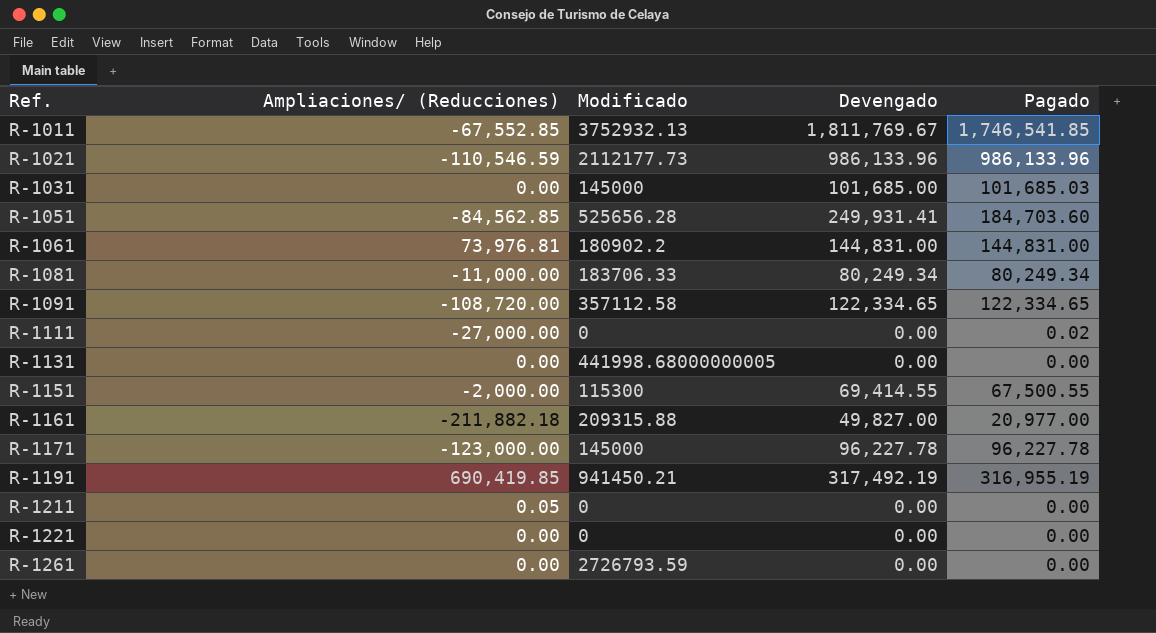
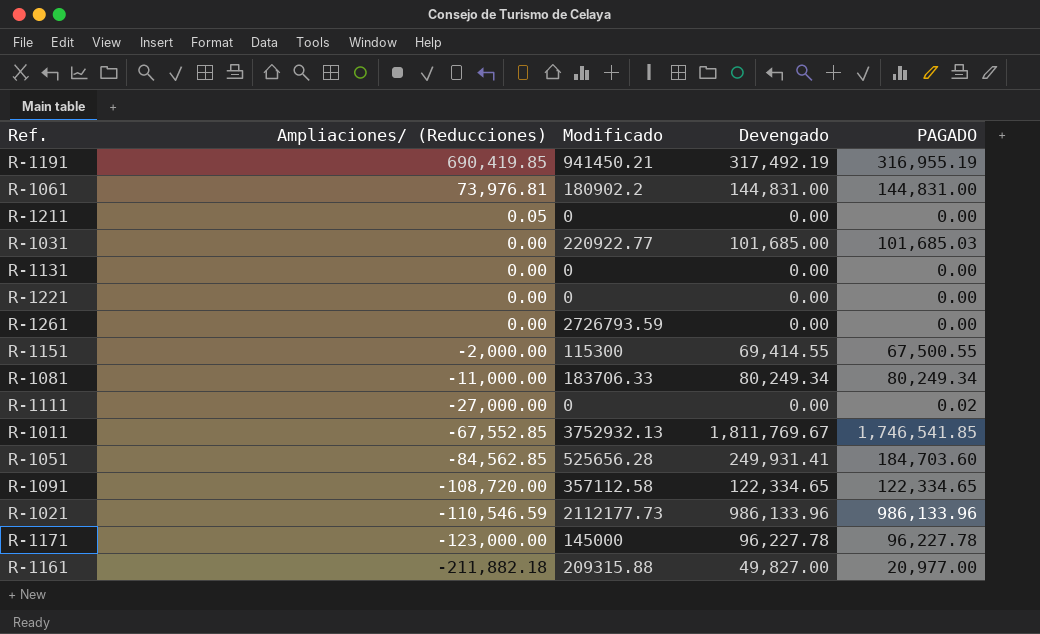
row order: Ref. ascending -> Ampliaciones/ (Reducciones) descending
column name: Pagado -> PAGADO
R-1031 | Modificado: 145000 -> 220922.77
R-1131 | Modificado: 441998.68000000005 -> 0

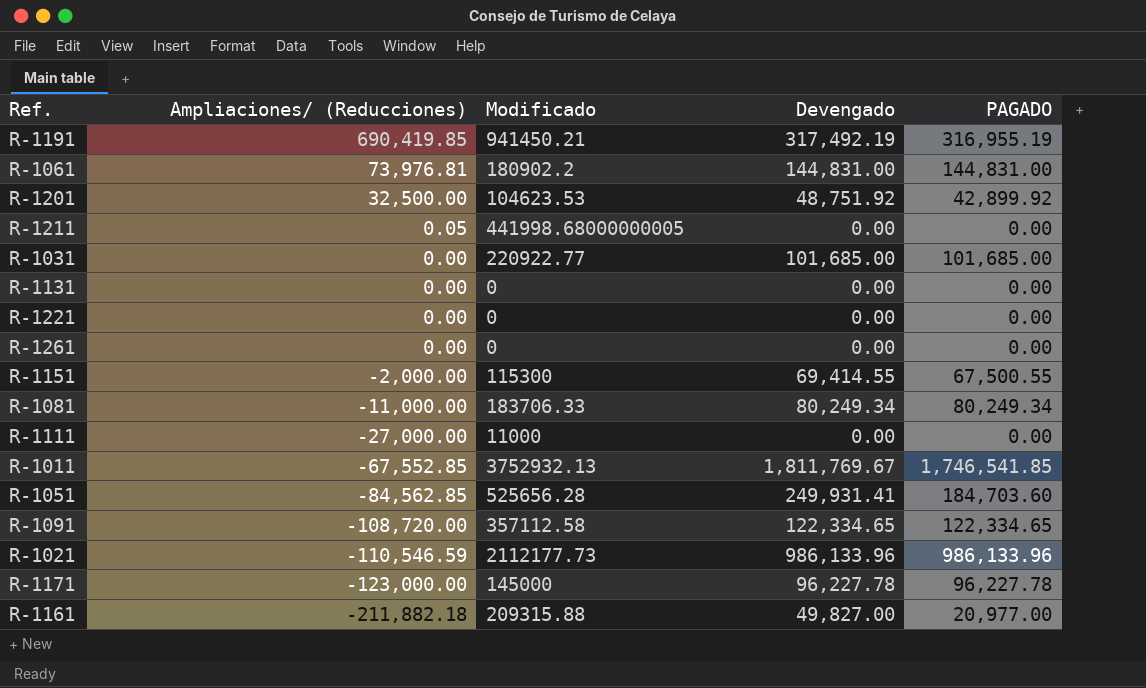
row R-1201: none -> 32,500.00 | 104623.53 | 48,751.92 | 42,899.92
R-1211 | Modificado: 0 -> 441998.68000000005
R-1031 | PAGADO: 101,685.03 -> 101,685.00
R-1261 | Modificado: 2726793.59 -> 0
R-1111 | Modificado: 0 -> 11000
R-1111 | PAGADO: 0.02 -> 0.00

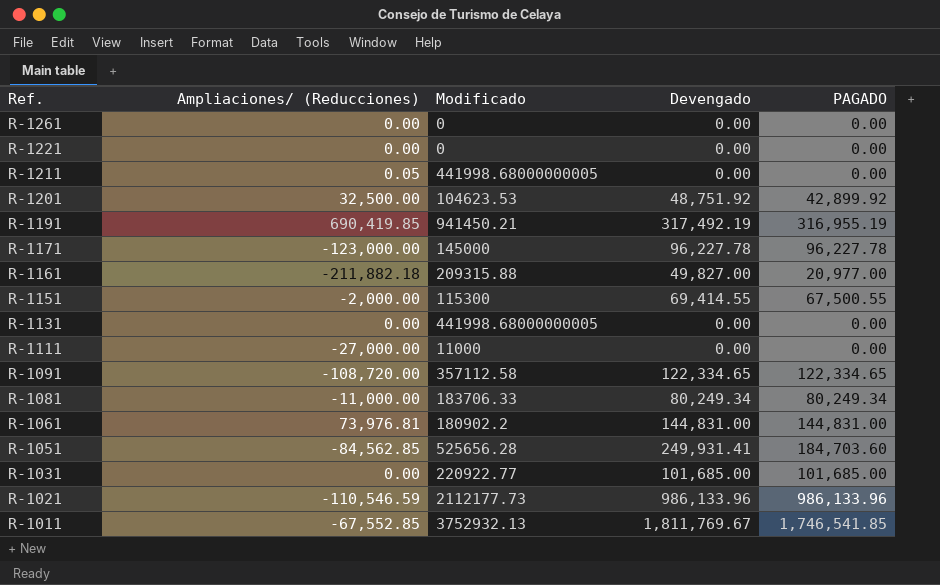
row order: Ampliaciones/ (Reducciones) descending -> Ref. descending
R-1131 | Modificado: 0 -> 441998.68000000005

